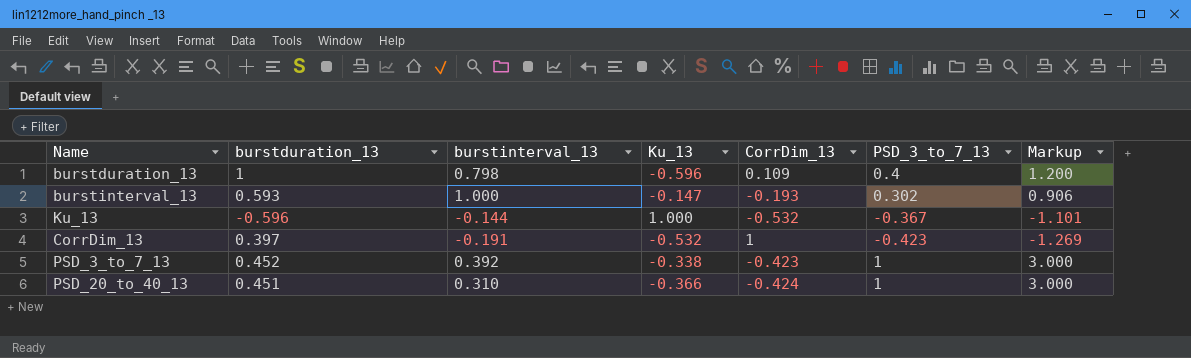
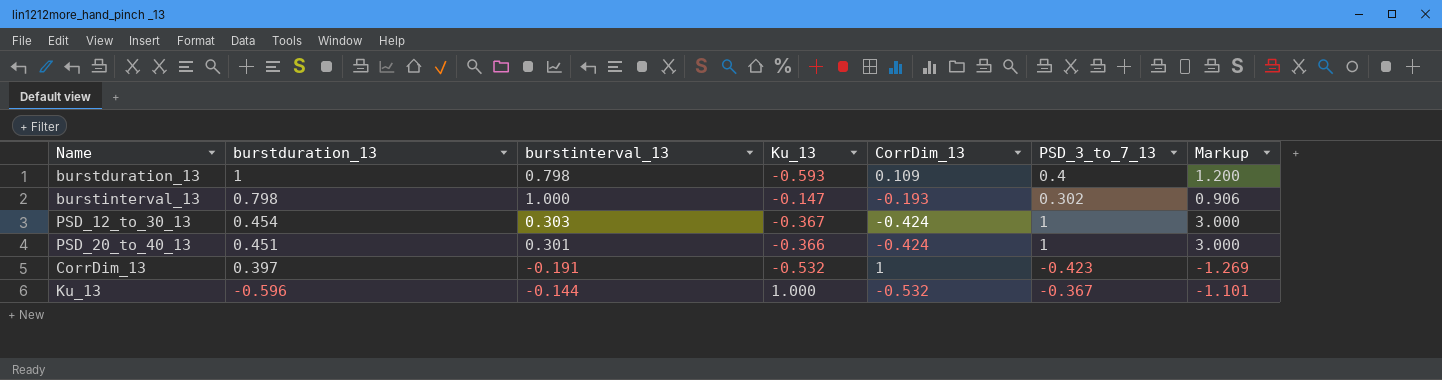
row order: none -> burstduration_13 descending
row PSD_3_to_7_13: 0.452 | 0.392 | -0.338 | -0.423 | 1 | 3.000 -> none
burstduration_13 | Ku_13: -0.596 -> -0.593
burstinterval_13 | burstduration_13: 0.593 -> 0.798
row PSD_12_to_30_13: none -> 0.454 | 0.303 | -0.367 | -0.424 | 1 | 3.000
PSD_20_to_40_13 | burstinterval_13: 0.310 -> 0.301

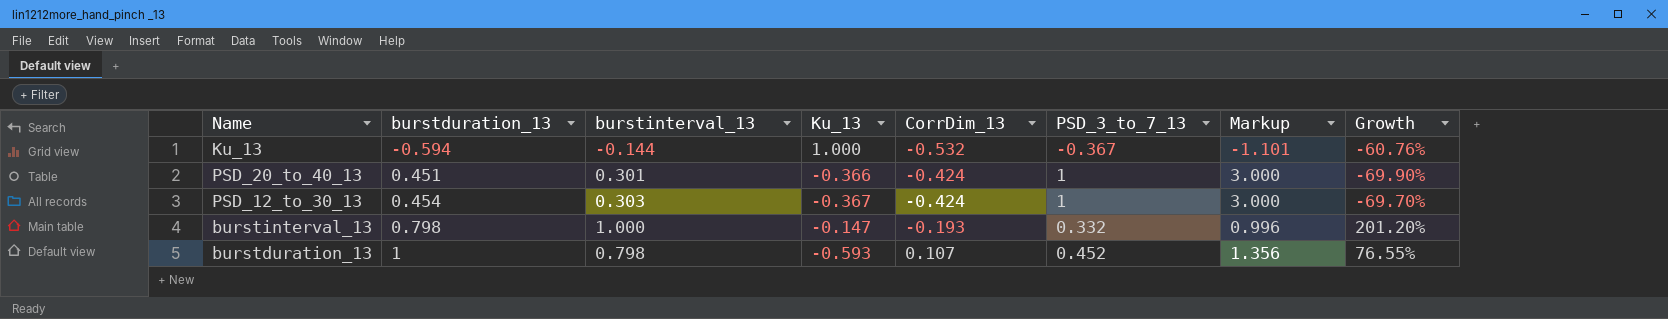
row order: burstduration_13 descending -> burstduration_13 ascending
column Growth | formula: none -> ([burstinterval_13] - [PSD_3_to_7_13]) / [PSD_3_to_7_13]
row CorrDim_13: 0.397 | -0.191 | -0.532 | 1 | -0.423 | -1.269 -> none
Ku_13 | burstduration_13: -0.596 -> -0.594
burstinterval_13 | PSD_3_to_7_13: 0.302 -> 0.332
burstinterval_13 | Markup: 0.906 -> 0.996
burstduration_13 | CorrDim_13: 0.109 -> 0.107
burstduration_13 | PSD_3_to_7_13: 0.4 -> 0.452
burstduration_13 | Markup: 1.200 -> 1.356

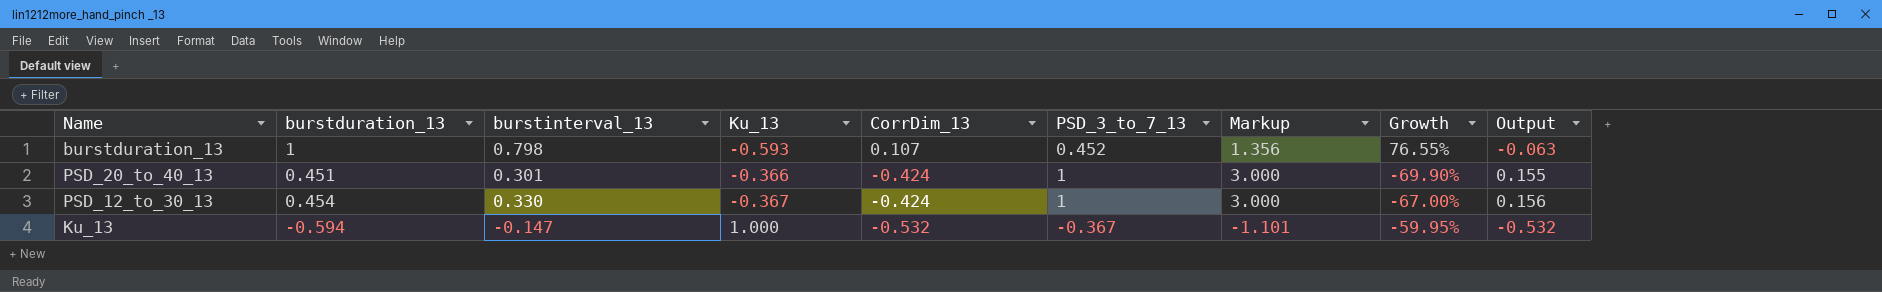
row order: burstduration_13 ascending -> CorrDim_13 descending
column Output | formula: none -> [Ku_13] * [CorrDim_13]
row burstinterval_13: 0.798 | 1.000 | -0.147 | -0.193 | 0.332 | 0.996 | 201.20% -> none
PSD_12_to_30_13 | burstinterval_13: 0.303 -> 0.330
PSD_12_to_30_13 | Growth: -69.70% -> -67.00%
Ku_13 | burstinterval_13: -0.144 -> -0.147
Ku_13 | Growth: -60.76% -> -59.95%

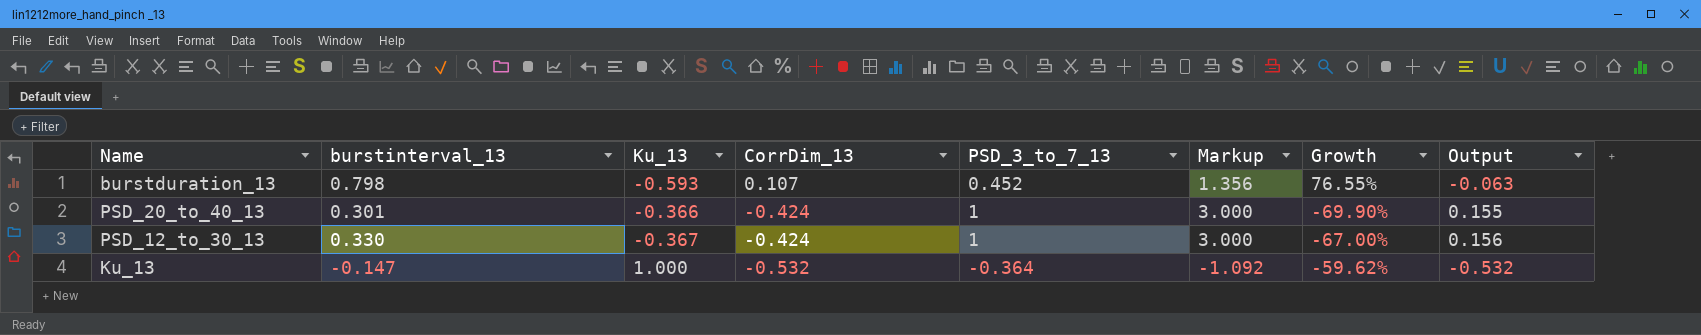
column burstduration_13 | position: 2 -> none
Ku_13 | PSD_3_to_7_13: -0.367 -> -0.364
Ku_13 | Markup: -1.101 -> -1.092
Ku_13 | Growth: -59.95% -> -59.62%

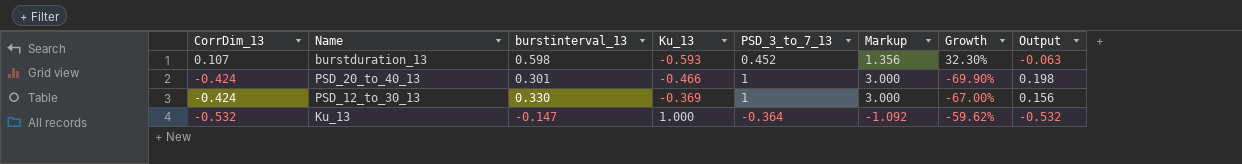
column CorrDim_13 | position: 4 -> 1
burstduration_13 | burstinterval_13: 0.798 -> 0.598
burstduration_13 | Growth: 76.55% -> 32.30%
PSD_20_to_40_13 | Ku_13: -0.366 -> -0.466
PSD_20_to_40_13 | Output: 0.155 -> 0.198
PSD_12_to_30_13 | Ku_13: -0.367 -> -0.369

